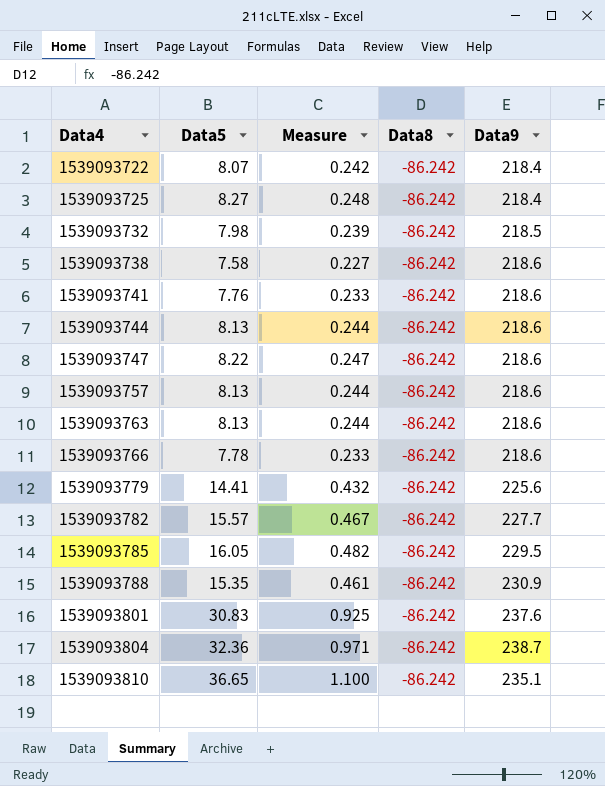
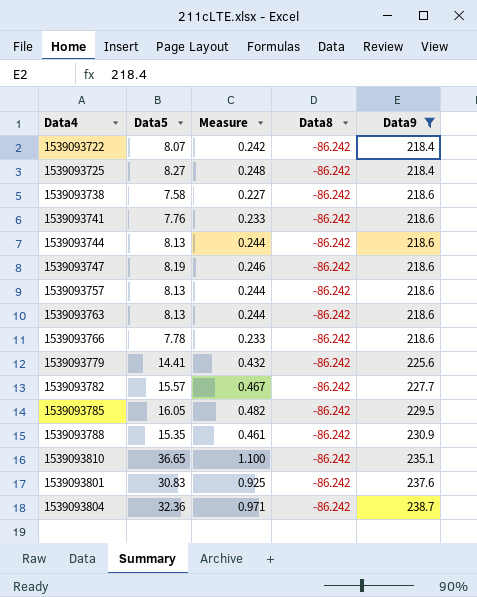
filter: none -> Data9 != 218.5
row order: Data4 ascending -> Data9 ascending
1539093747 | Data5: 8.22 -> 8.19
1539093747 | Measure: 0.247 -> 0.246

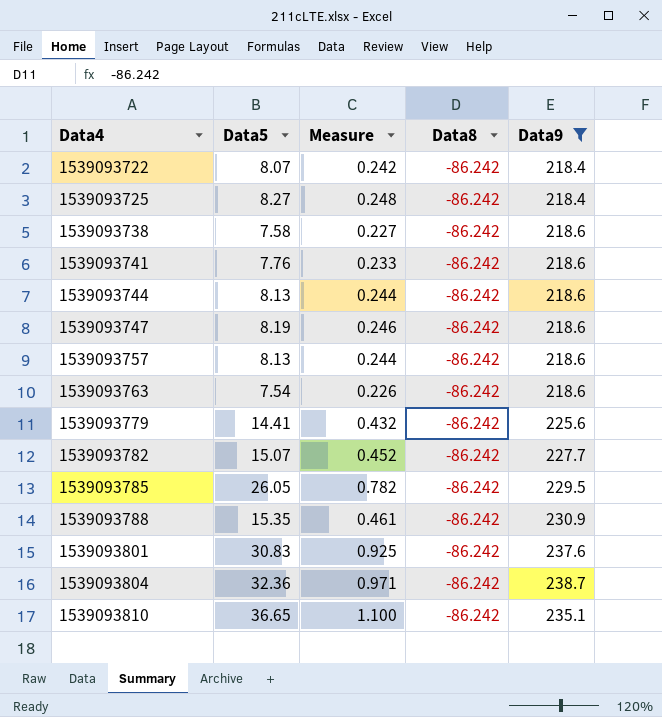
row order: Data9 ascending -> Data4 ascending
row 1539093766: 7.78 | 0.233 | -86.242 | 218.6 -> none
1539093763 | Data5: 8.13 -> 7.54
1539093763 | Measure: 0.244 -> 0.226
1539093782 | Data5: 15.57 -> 15.07
1539093782 | Measure: 0.467 -> 0.452
1539093785 | Data5: 16.05 -> 26.05
1539093785 | Measure: 0.482 -> 0.782

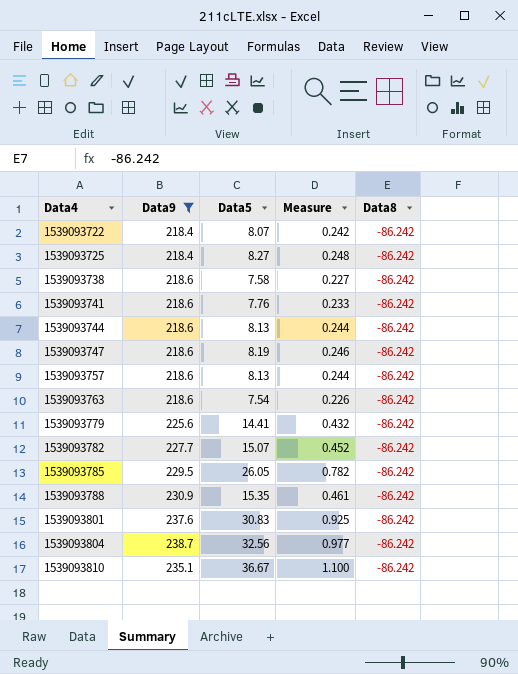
column Data9 | position: 5 -> 2
1539093804 | Data5: 32.36 -> 32.56
1539093804 | Measure: 0.971 -> 0.977
1539093810 | Data5: 36.65 -> 36.67

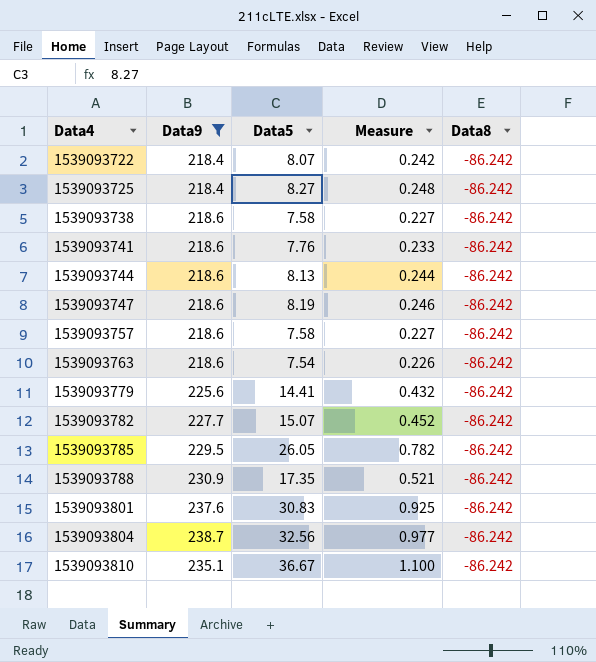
1539093757 | Data5: 8.13 -> 7.58
1539093757 | Measure: 0.244 -> 0.227
1539093788 | Data5: 15.35 -> 17.35
1539093788 | Measure: 0.461 -> 0.521

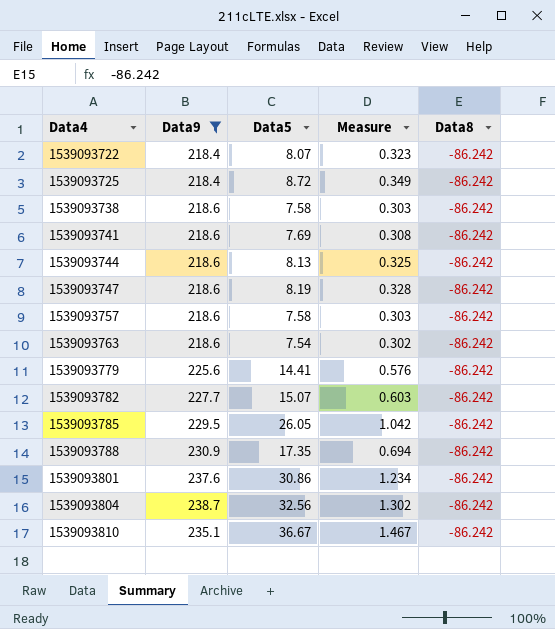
column Measure | formula: [Data5] * 0.03 -> [Data5] * 0.04
1539093725 | Data5: 8.27 -> 8.72
1539093741 | Data5: 7.76 -> 7.69
1539093801 | Data5: 30.83 -> 30.86

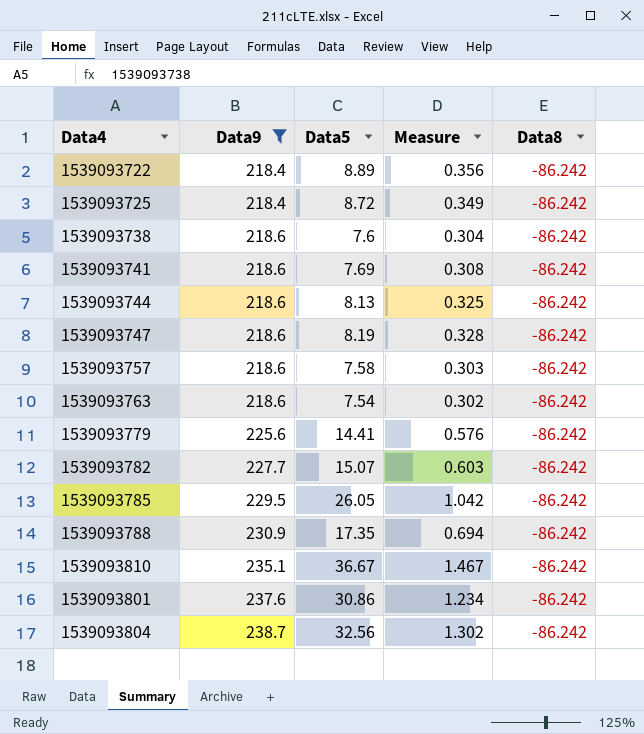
row order: Data4 ascending -> Data9 ascending
1539093722 | Data5: 8.07 -> 8.89
1539093722 | Measure: 0.323 -> 0.356
1539093738 | Data5: 7.58 -> 7.6
1539093738 | Measure: 0.303 -> 0.304

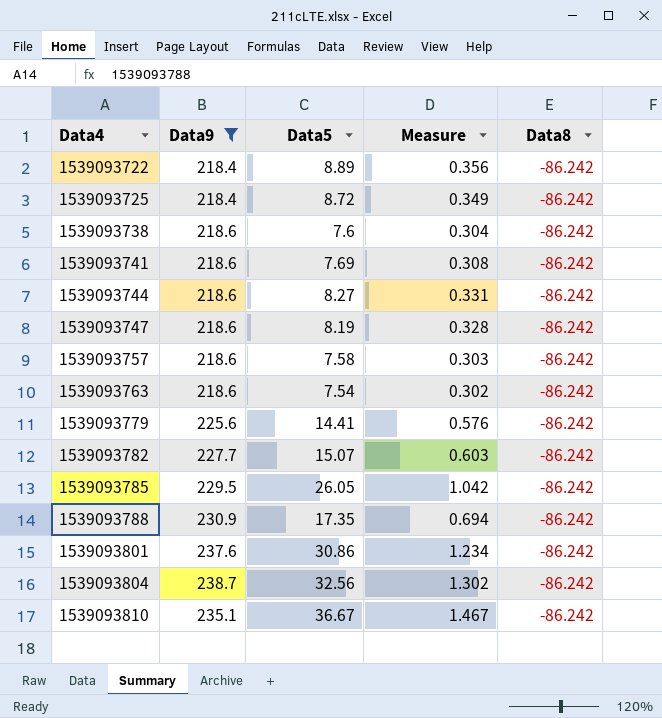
row order: Data9 ascending -> Data4 ascending
1539093744 | Data5: 8.13 -> 8.27
1539093744 | Measure: 0.325 -> 0.331

